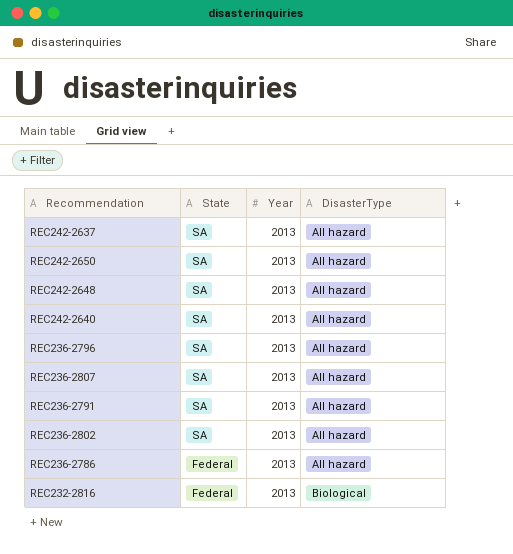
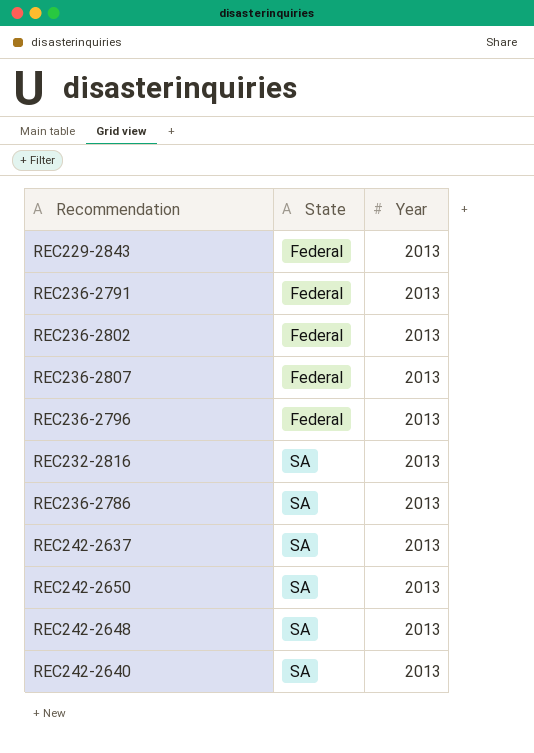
row order: State descending -> State ascending
column DisasterType | position: 4 -> none
row REC229-2843: none -> Federal | 2013
REC236-2791 | State: SA -> Federal
REC236-2802 | State: SA -> Federal
REC236-2807 | State: SA -> Federal
REC236-2796 | State: SA -> Federal
REC232-2816 | State: Federal -> SA
REC236-2786 | State: Federal -> SA

